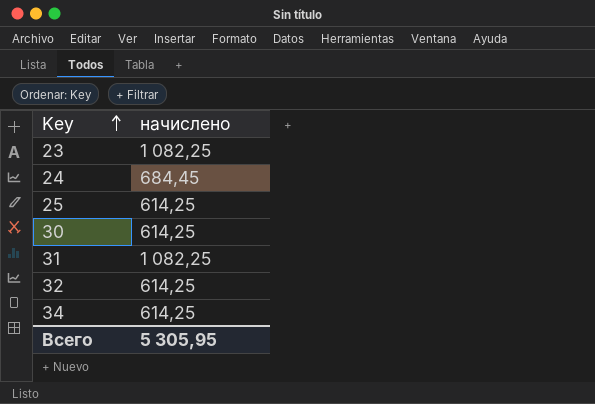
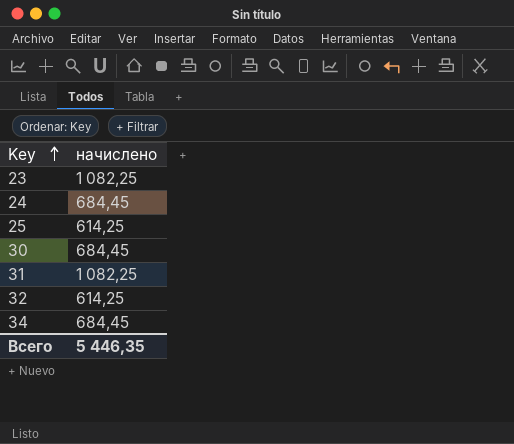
30 | начислено: 614,25 -> 684,45
34 | начислено: 614,25 -> 684,45
Всего | начислено: 5 305,95 -> 5 446,35

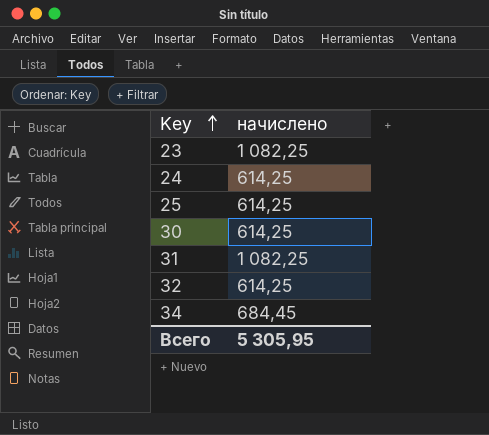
24 | начислено: 684,45 -> 614,25
30 | начислено: 684,45 -> 614,25
Всего | начислено: 5 446,35 -> 5 305,95

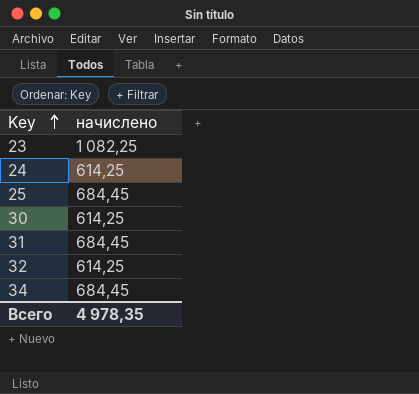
25 | начислено: 614,25 -> 684,45
31 | начислено: 1 082,25 -> 684,45
Всего | начислено: 5 305,95 -> 4 978,35

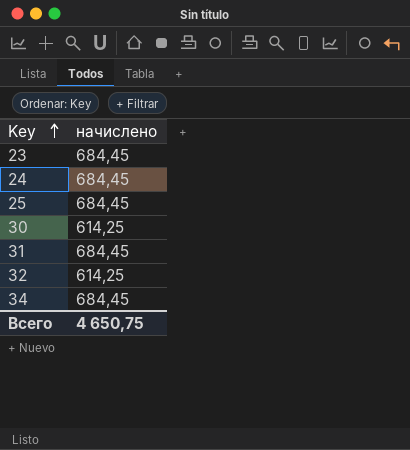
23 | начислено: 1 082,25 -> 684,45
24 | начислено: 614,25 -> 684,45
Всего | начислено: 4 978,35 -> 4 650,75

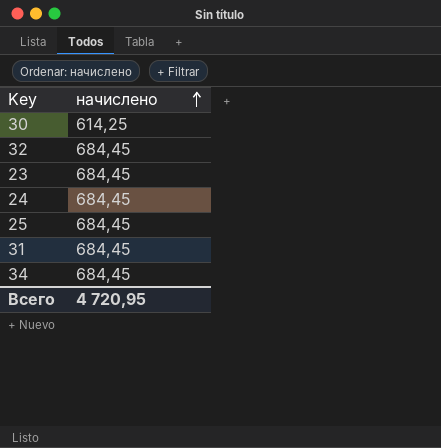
row order: Key ascending -> начислено ascending
32 | начислено: 614,25 -> 684,45
Всего | начислено: 4 650,75 -> 4 720,95

